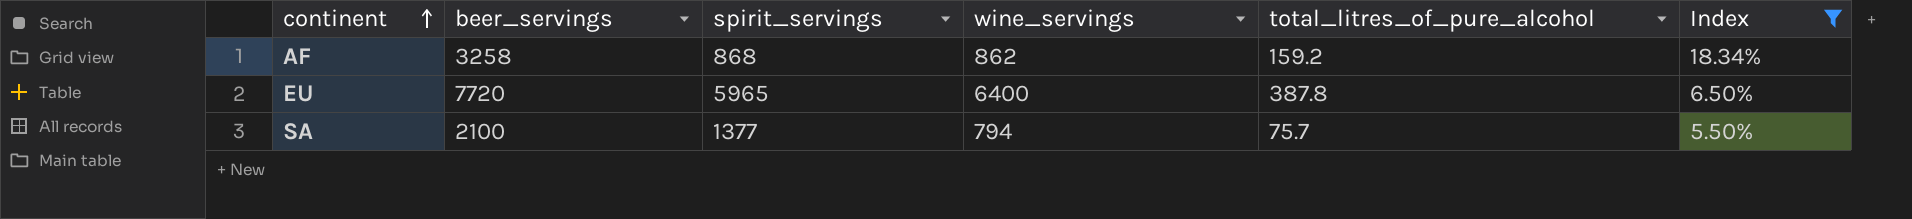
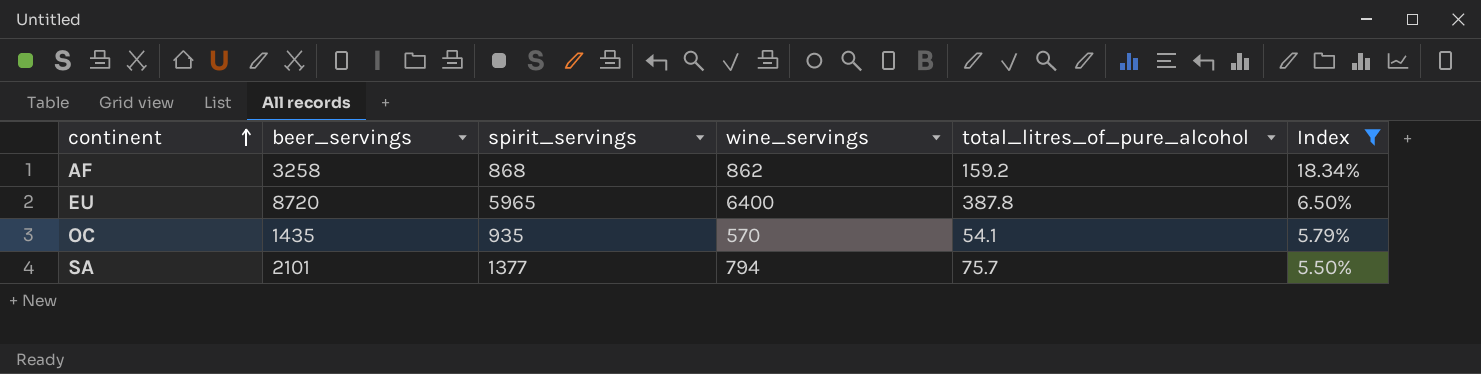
EU | beer_servings: 7720 -> 8720
row OC: none -> 1435 | 935 | 570 | 54.1 | 5.79%
SA | beer_servings: 2100 -> 2101

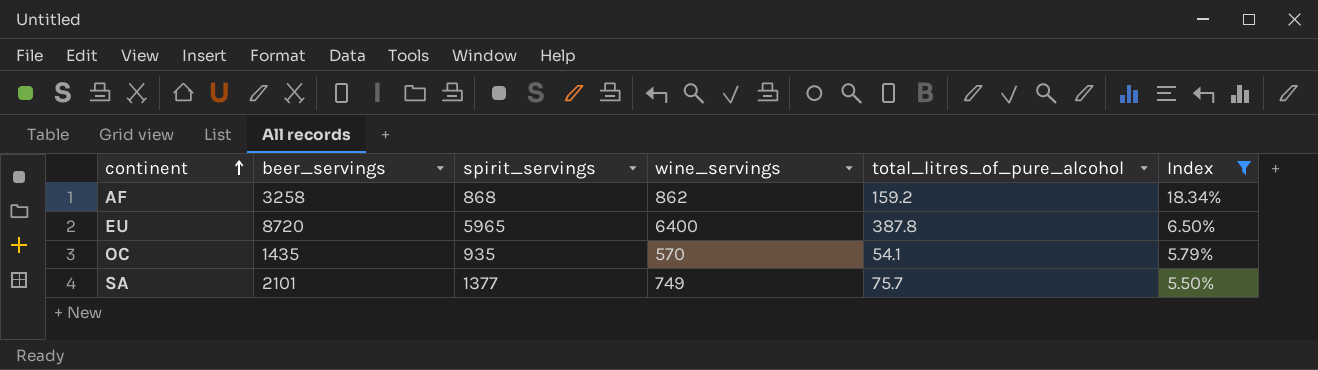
SA | wine_servings: 794 -> 749

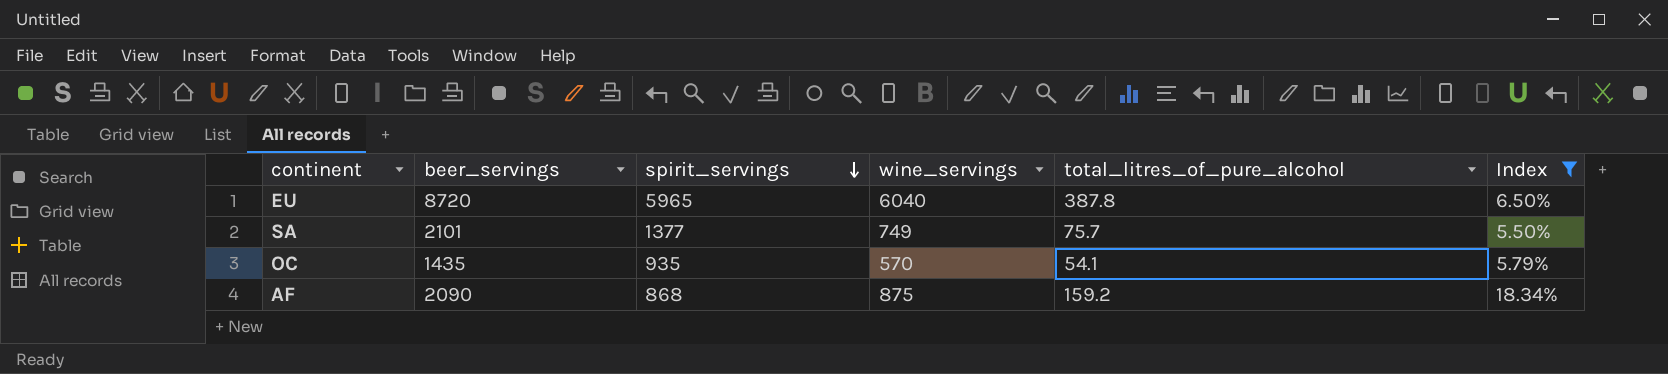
row order: continent ascending -> spirit_servings descending
EU | wine_servings: 6400 -> 6040
AF | beer_servings: 3258 -> 2090
AF | wine_servings: 862 -> 875

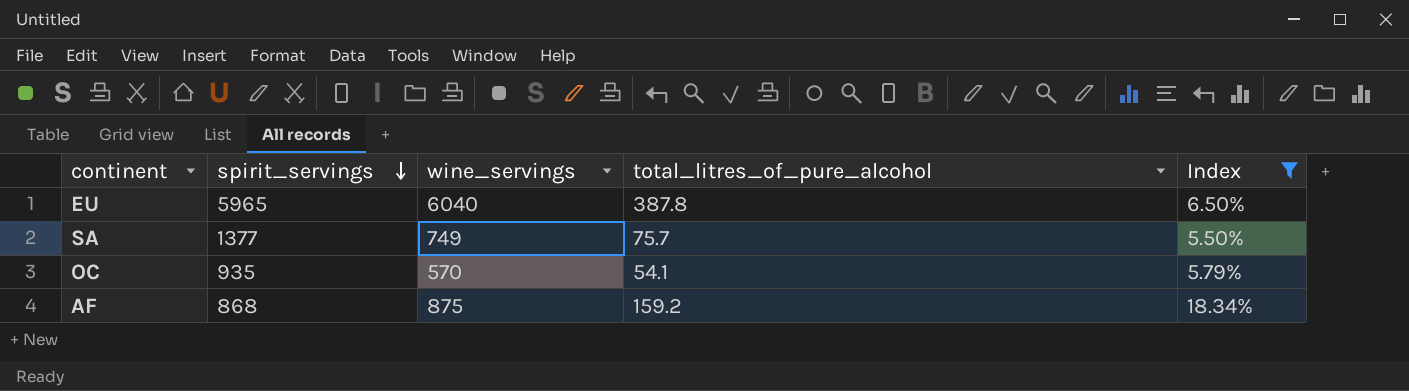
column beer_servings | position: 2 -> none

